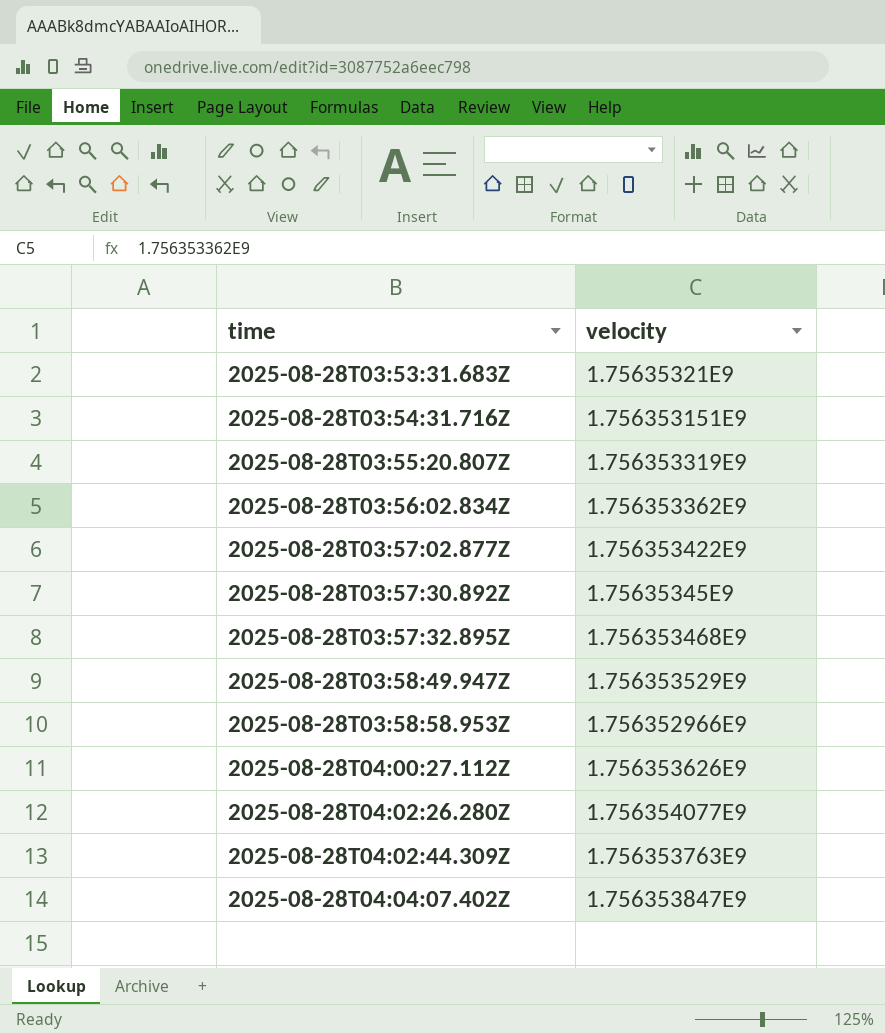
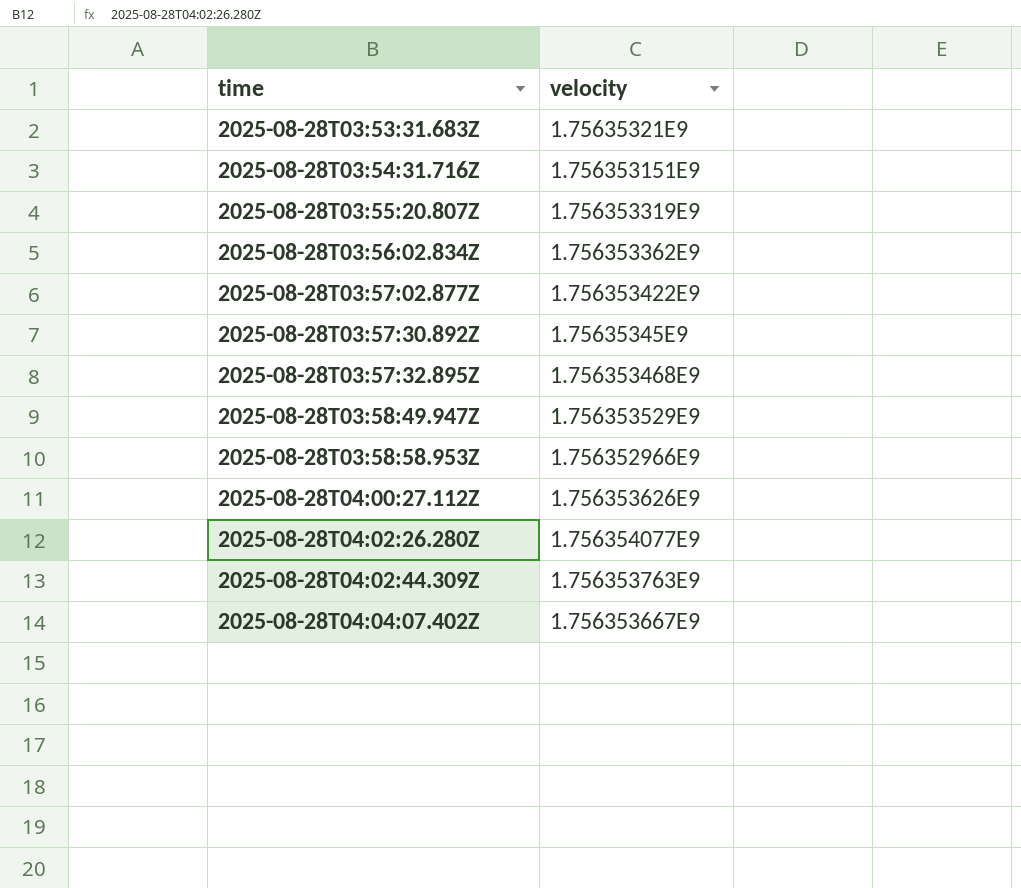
2025-08-28T04:04:07.402Z | velocity: 1.756353847E9 -> 1.756353667E9

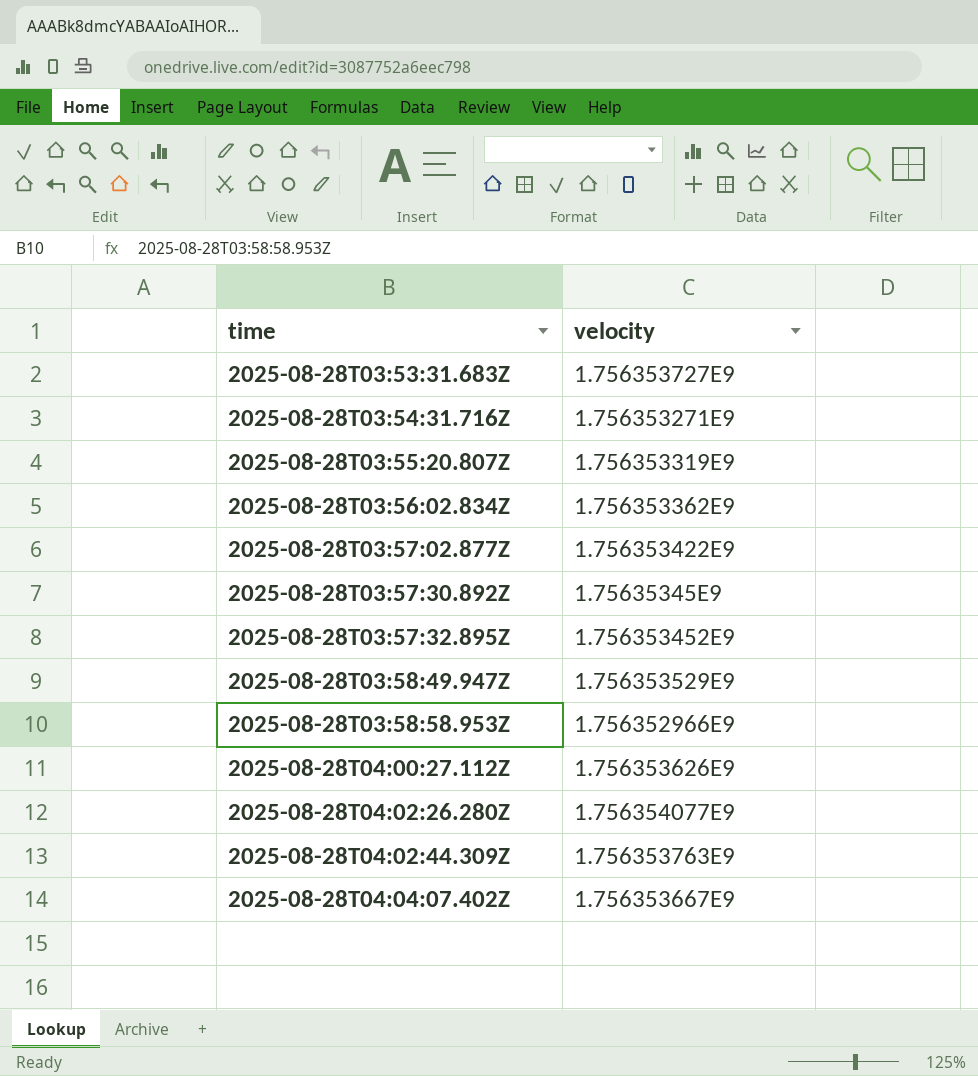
2025-08-28T03:53:31.683Z | velocity: 1.75635321E9 -> 1.756353727E9
2025-08-28T03:54:31.716Z | velocity: 1.756353151E9 -> 1.756353271E9
2025-08-28T03:57:32.895Z | velocity: 1.756353468E9 -> 1.756353452E9

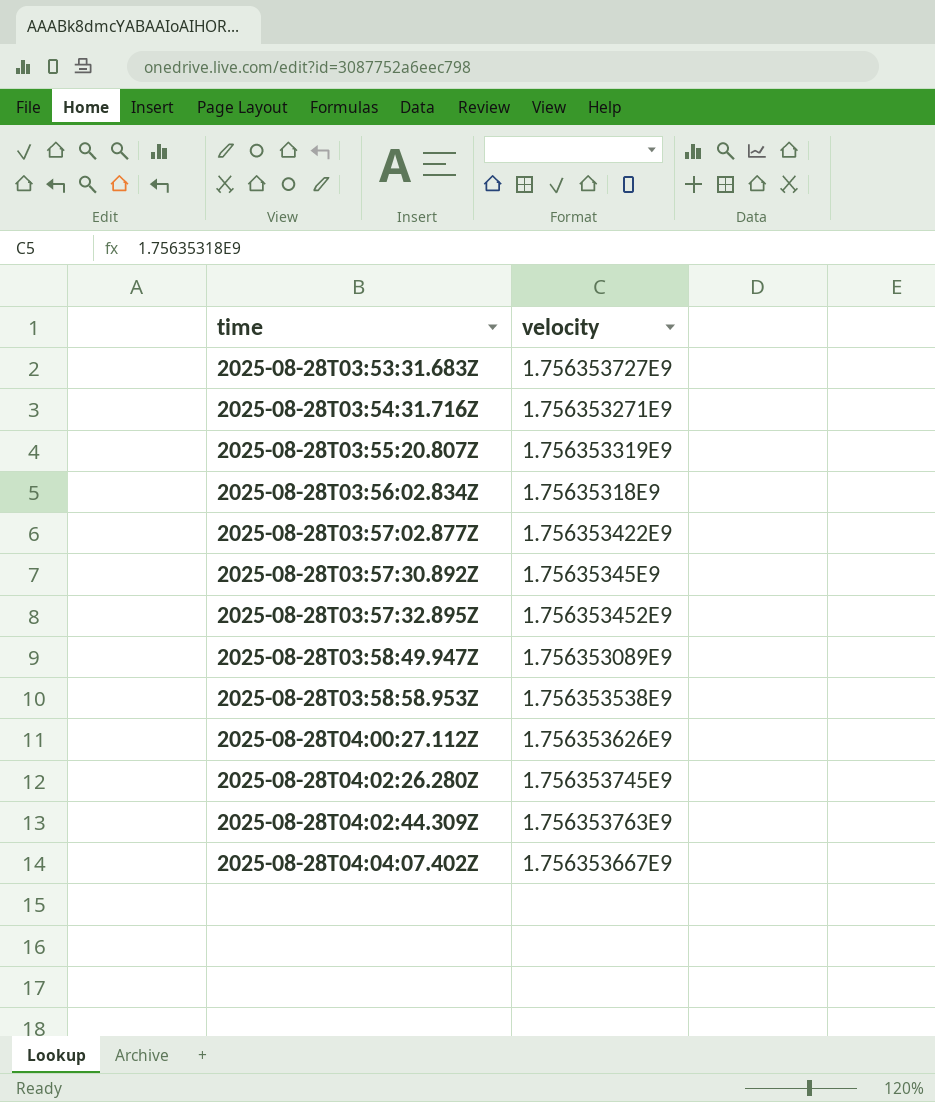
2025-08-28T03:56:02.834Z | velocity: 1.756353362E9 -> 1.75635318E9
2025-08-28T03:58:49.947Z | velocity: 1.756353529E9 -> 1.756353089E9
2025-08-28T03:58:58.953Z | velocity: 1.756352966E9 -> 1.756353538E9
2025-08-28T04:02:26.280Z | velocity: 1.756354077E9 -> 1.756353745E9

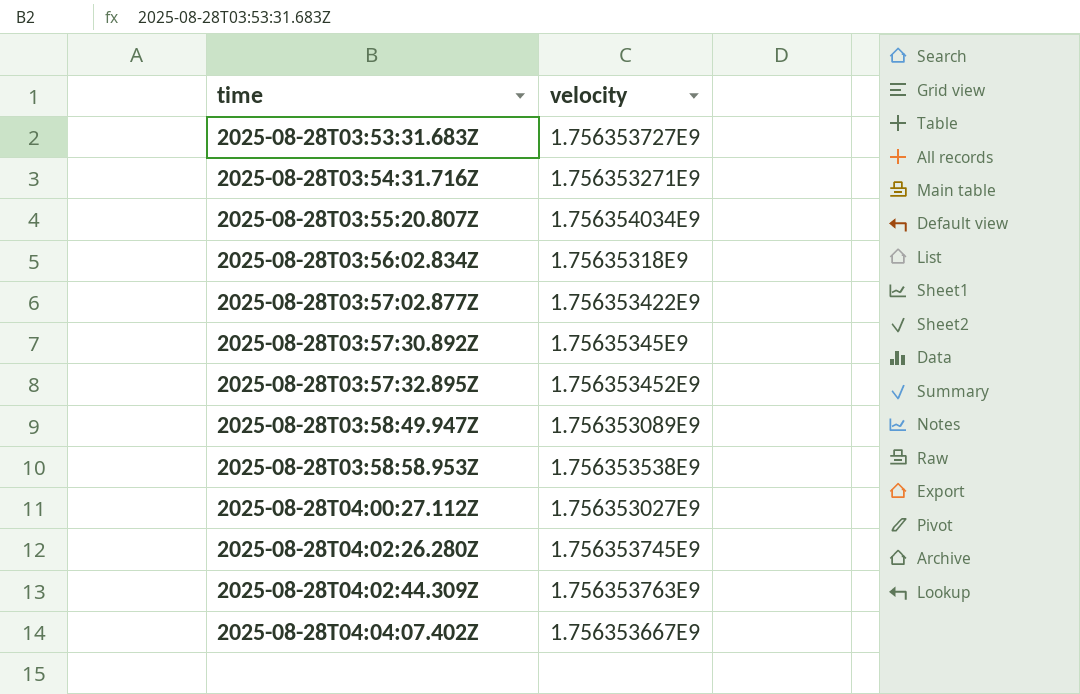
2025-08-28T03:55:20.807Z | velocity: 1.756353319E9 -> 1.756354034E9
2025-08-28T04:00:27.112Z | velocity: 1.756353626E9 -> 1.756353027E9

